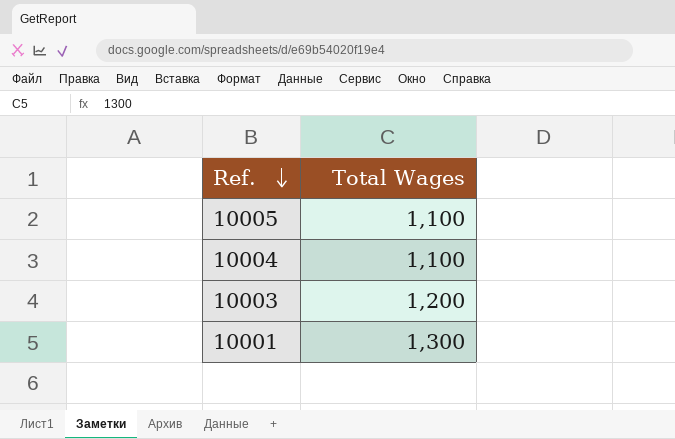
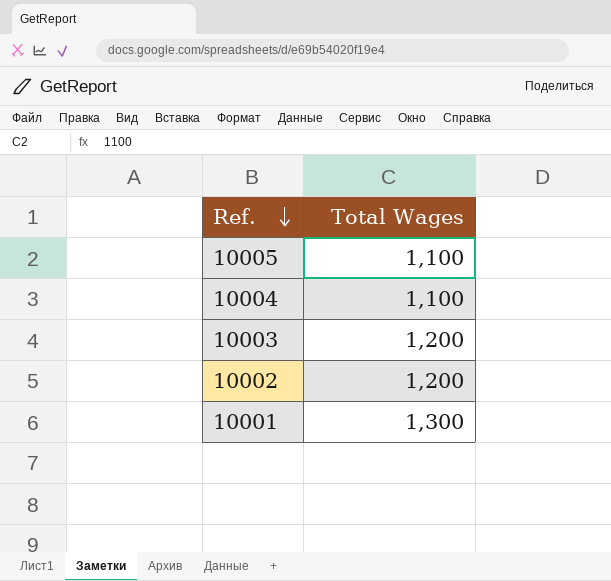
row 10002: none -> 1,200

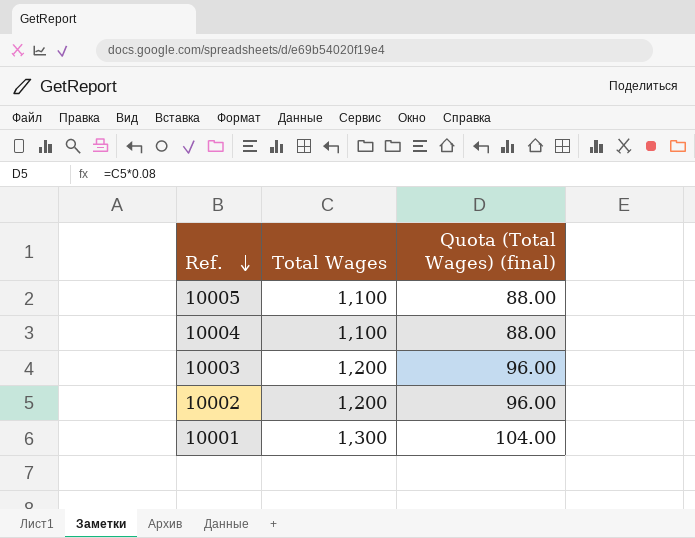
column Quota (Total Wages) (final) | formula: none -> [Total Wages] * 0.08

